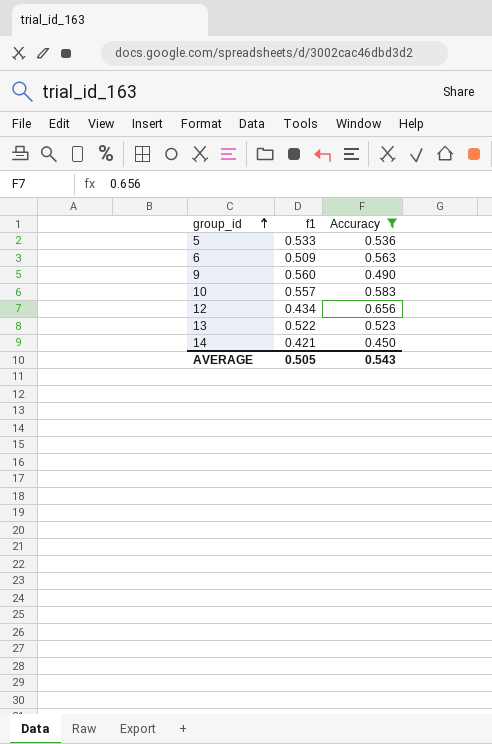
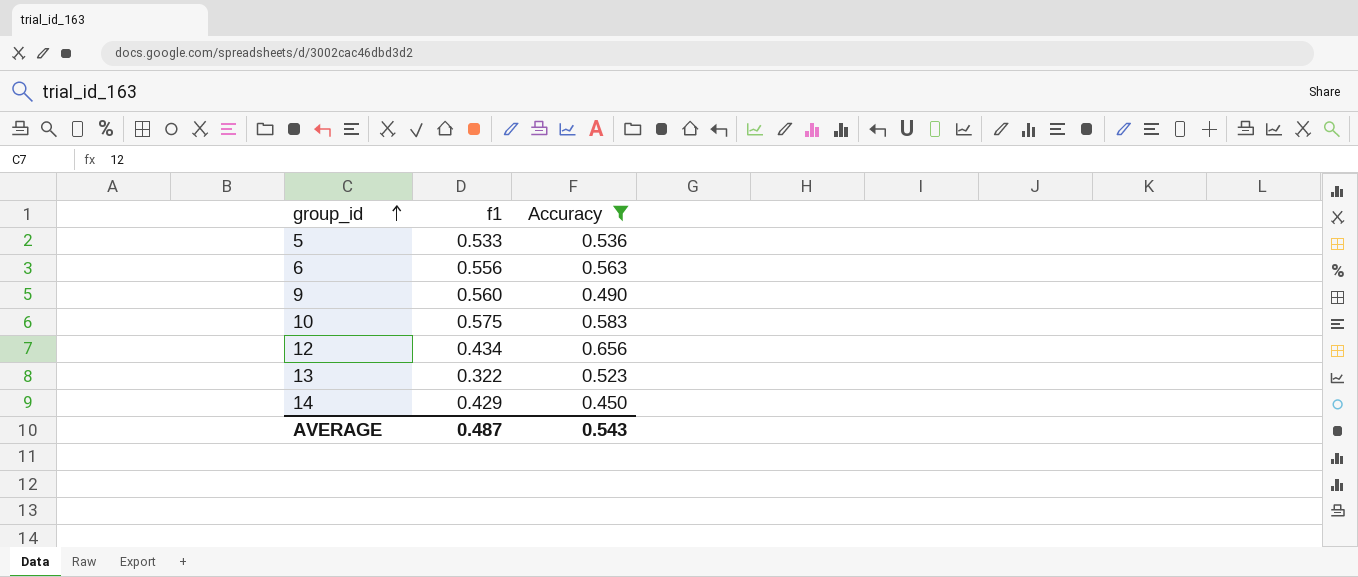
6 | f1: 0.509 -> 0.556
10 | f1: 0.557 -> 0.575
13 | f1: 0.522 -> 0.322
14 | f1: 0.421 -> 0.429
AVERAGE | f1: 0.505 -> 0.487

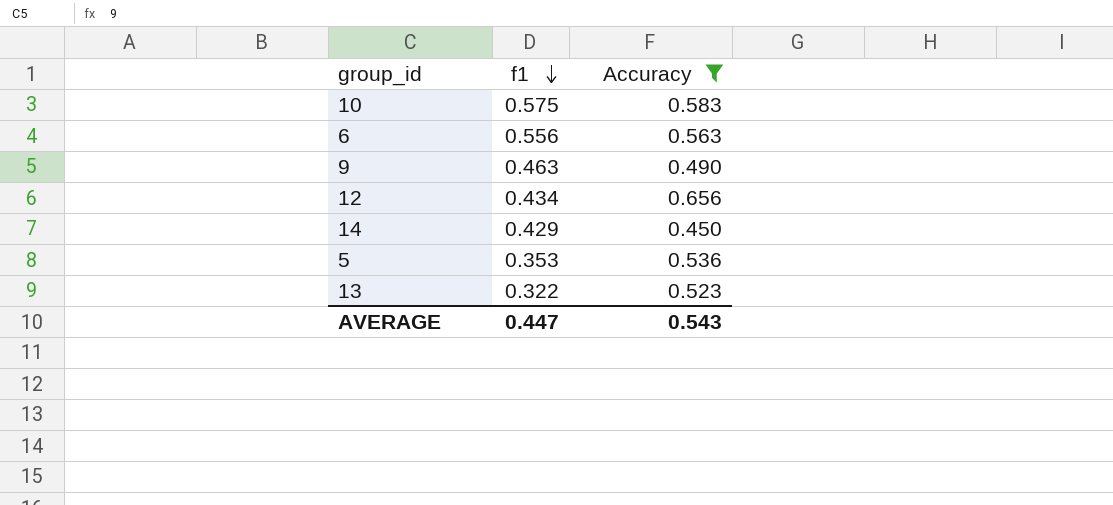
row order: group_id ascending -> f1 descending
9 | f1: 0.560 -> 0.463
5 | f1: 0.533 -> 0.353
AVERAGE | f1: 0.487 -> 0.447

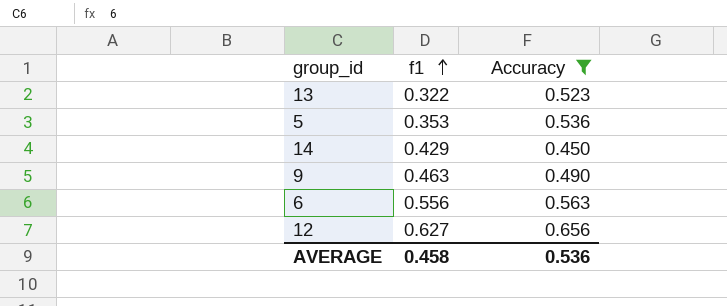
row order: f1 descending -> f1 ascending
row 10: 0.575 | 0.583 -> none
12 | f1: 0.434 -> 0.627
AVERAGE | f1: 0.447 -> 0.458
AVERAGE | Accuracy: 0.543 -> 0.536

